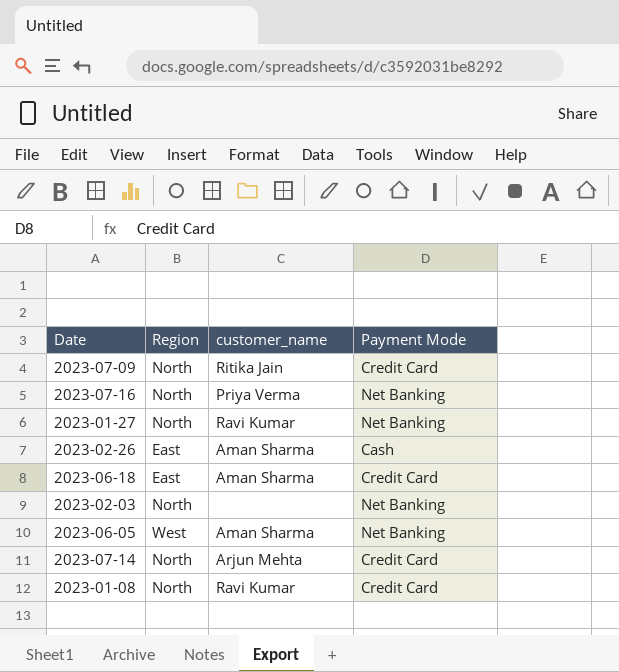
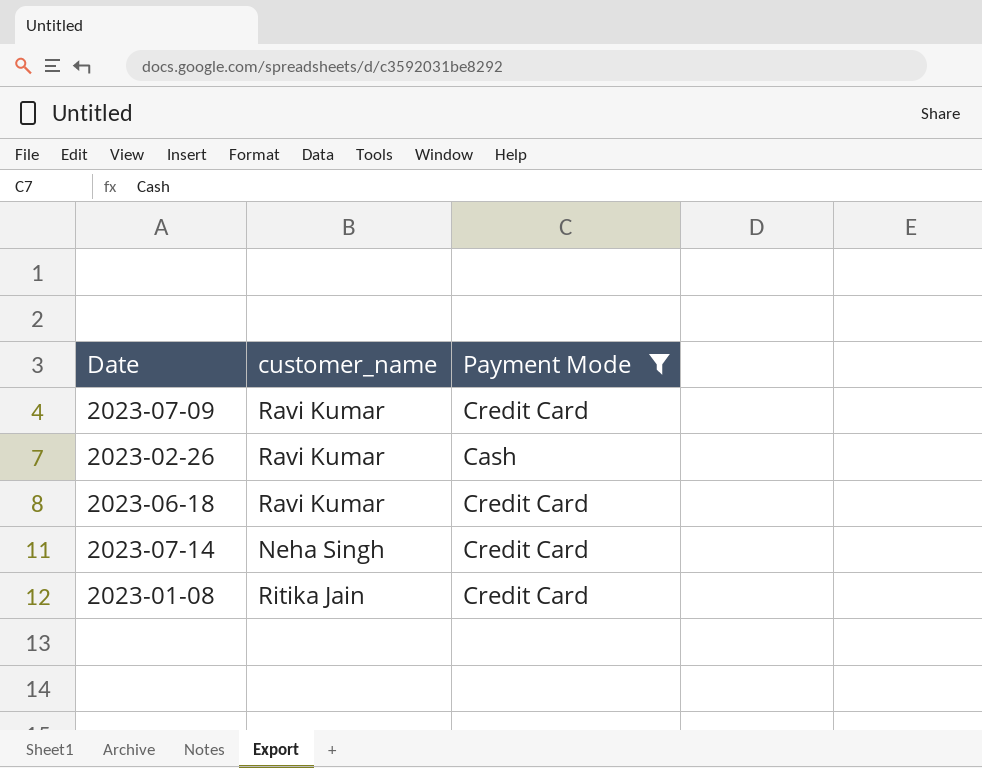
filter: none -> Payment Mode != Net Banking
column Region | position: 2 -> none
2023-07-09 | customer_name: Ritika Jain -> Ravi Kumar
2023-02-26 | customer_name: Aman Sharma -> Ravi Kumar
2023-06-18 | customer_name: Aman Sharma -> Ravi Kumar
2023-07-14 | customer_name: Arjun Mehta -> Neha Singh
2023-01-08 | customer_name: Ravi Kumar -> Ritika Jain

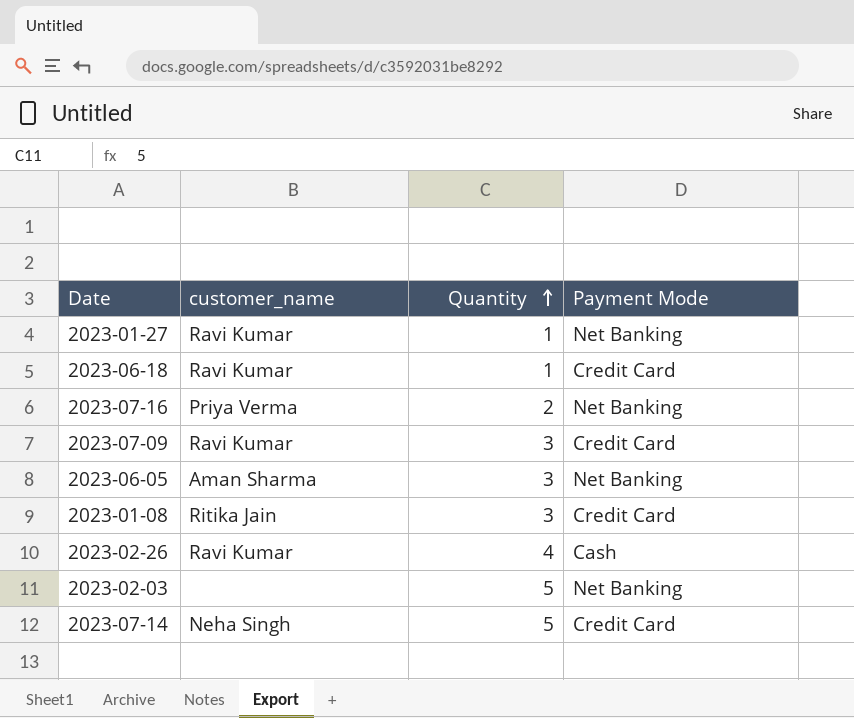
filter: Payment Mode != Net Banking -> none
row order: none -> Quantity ascending
column Quantity | position: none -> 3

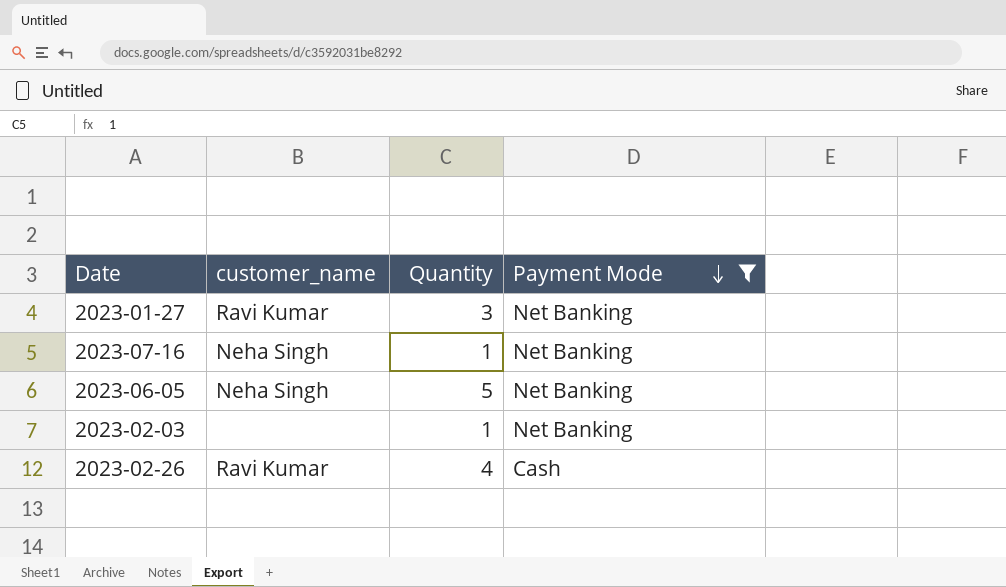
filter: none -> Payment Mode != Credit Card
row order: Quantity ascending -> Payment Mode descending
2023-01-27 | Quantity: 1 -> 3
2023-07-16 | customer_name: Priya Verma -> Neha Singh
2023-07-16 | Quantity: 2 -> 1
2023-06-05 | customer_name: Aman Sharma -> Neha Singh
2023-06-05 | Quantity: 3 -> 5
2023-02-03 | Quantity: 5 -> 1

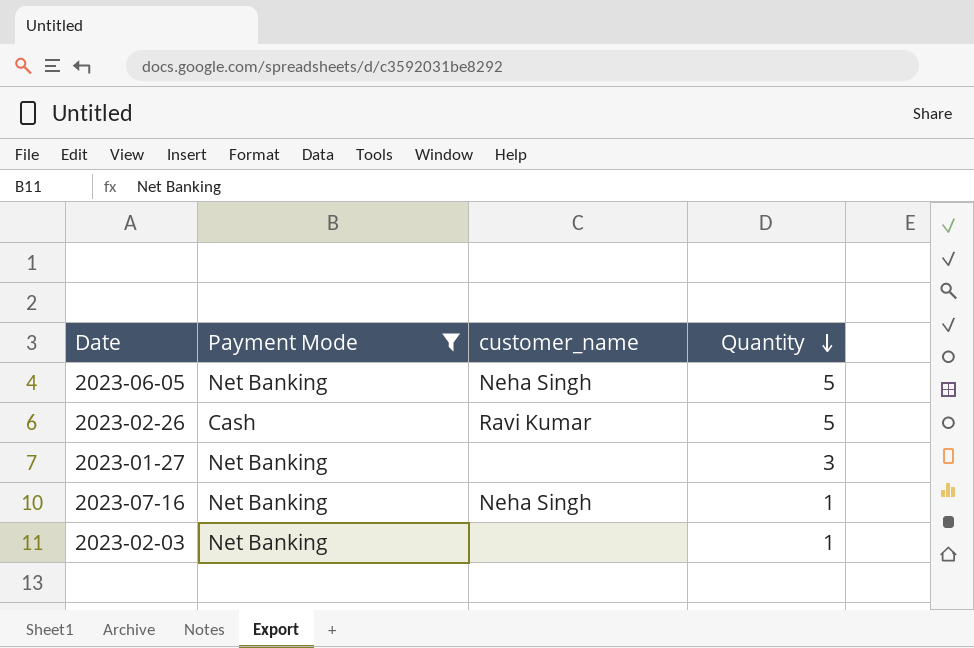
row order: Payment Mode descending -> Quantity descending
column Payment Mode | position: 4 -> 2
2023-02-26 | Quantity: 4 -> 5
2023-01-27 | customer_name: Ravi Kumar -> none

